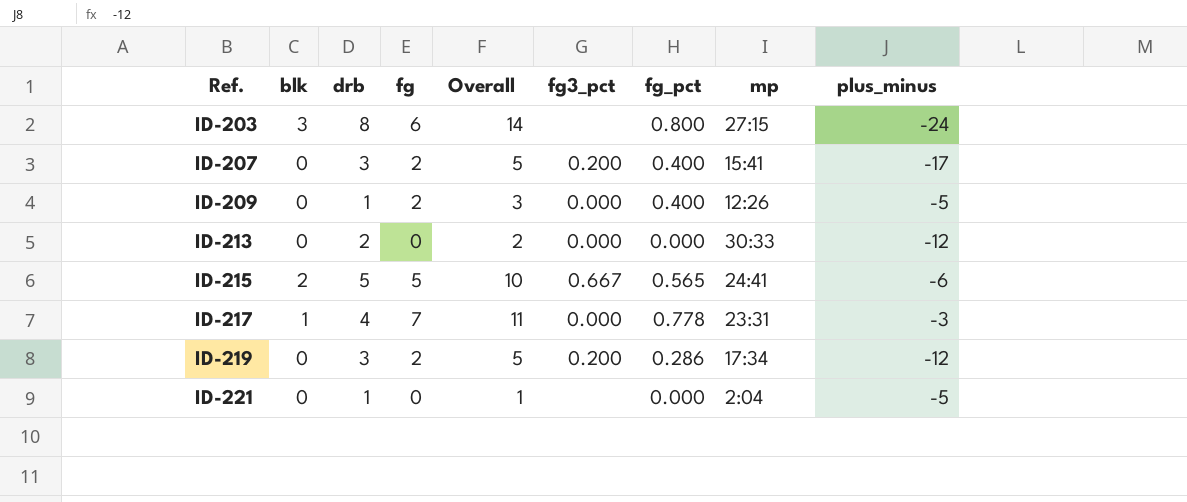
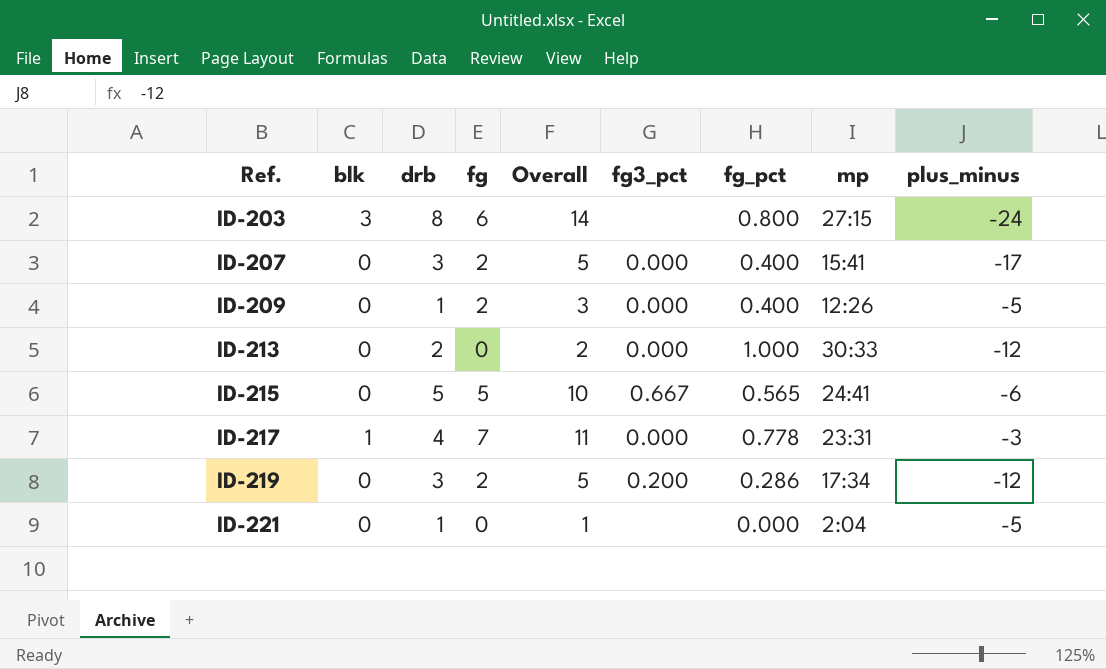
ID-207 | fg3_pct: 0.200 -> 0.000
ID-213 | fg_pct: 0.000 -> 1.000
ID-215 | blk: 2 -> 0

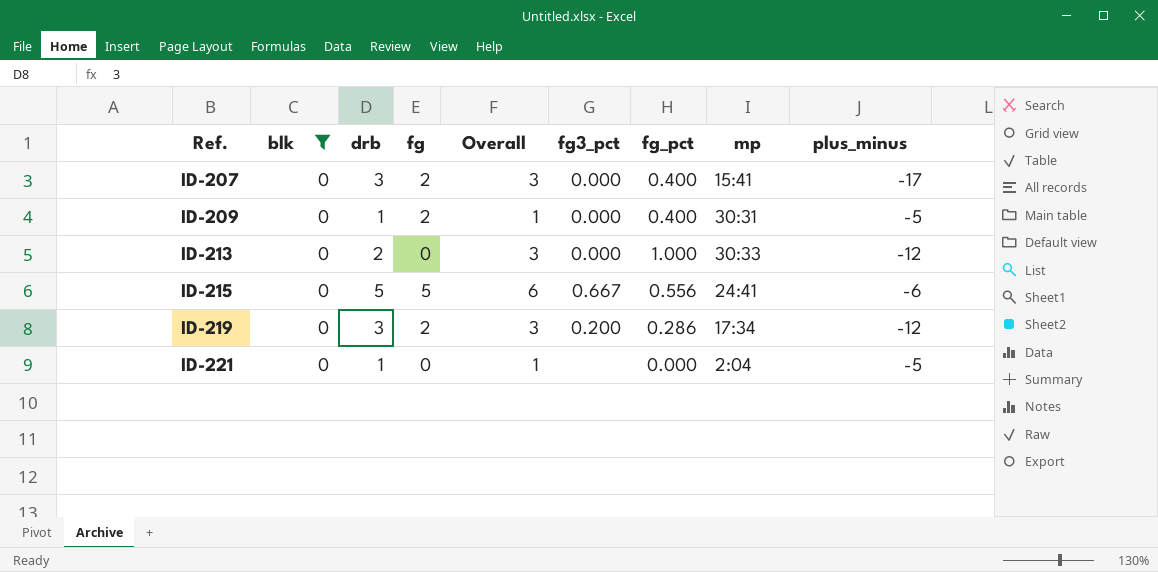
filter: none -> blk = 0
column Overall | formula: [drb] + [fg] -> [drb] + [fg_pct]
ID-209 | mp: 12:26 -> 30:31
ID-215 | fg_pct: 0.565 -> 0.556

